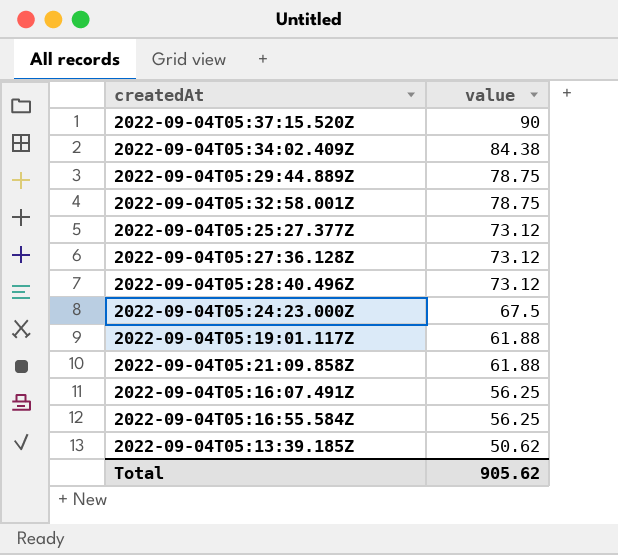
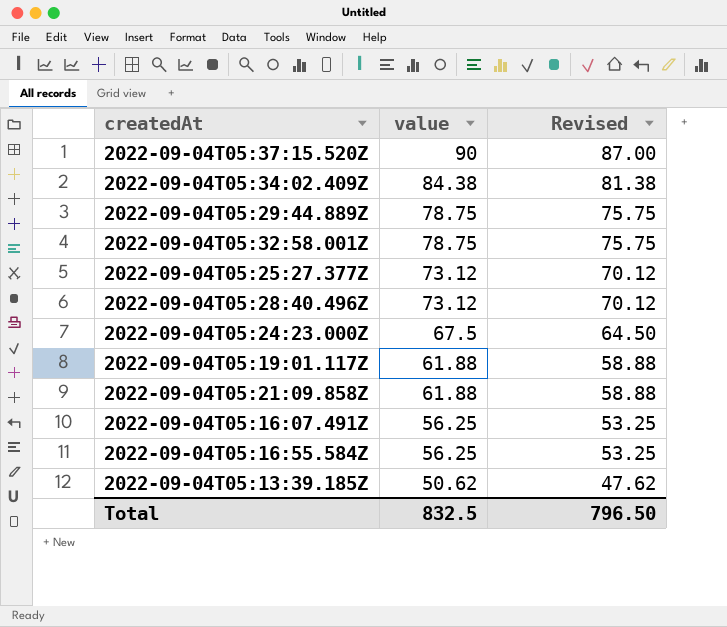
column Revised | formula: none -> [value] - 3
row 2022-09-04T05:27:36.128Z: 73.12 -> none
Total | value: 905.62 -> 832.5

